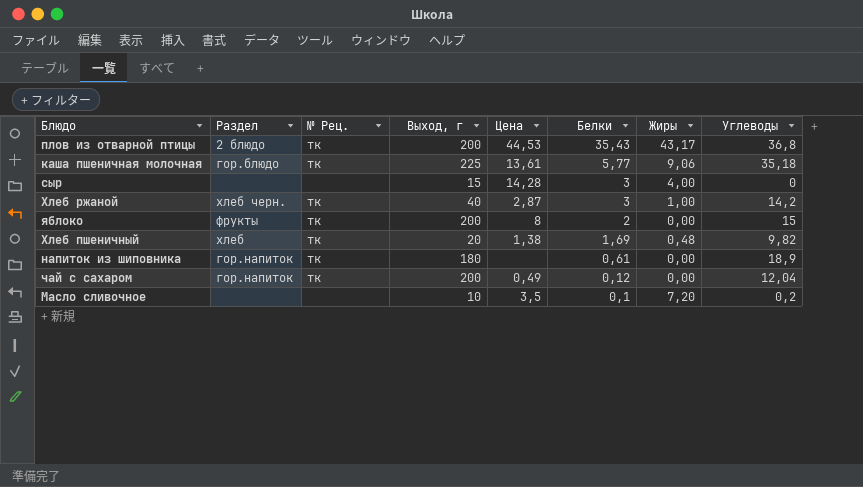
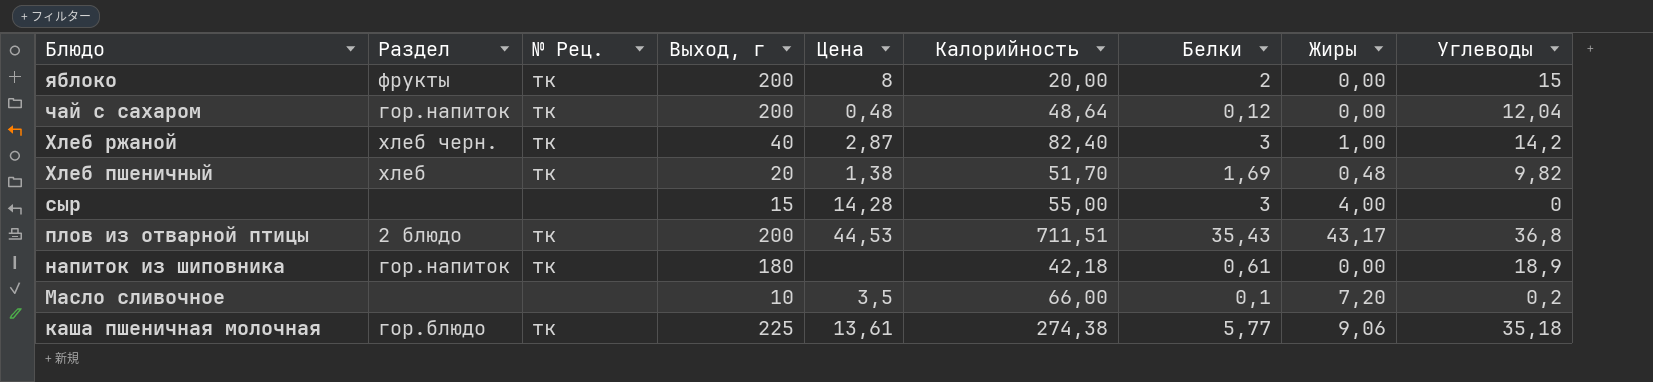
row order: Белки descending -> Блюдо descending
column Калорийность | position: none -> 6
чай с сахаром | Цена: 0,49 -> 0,48

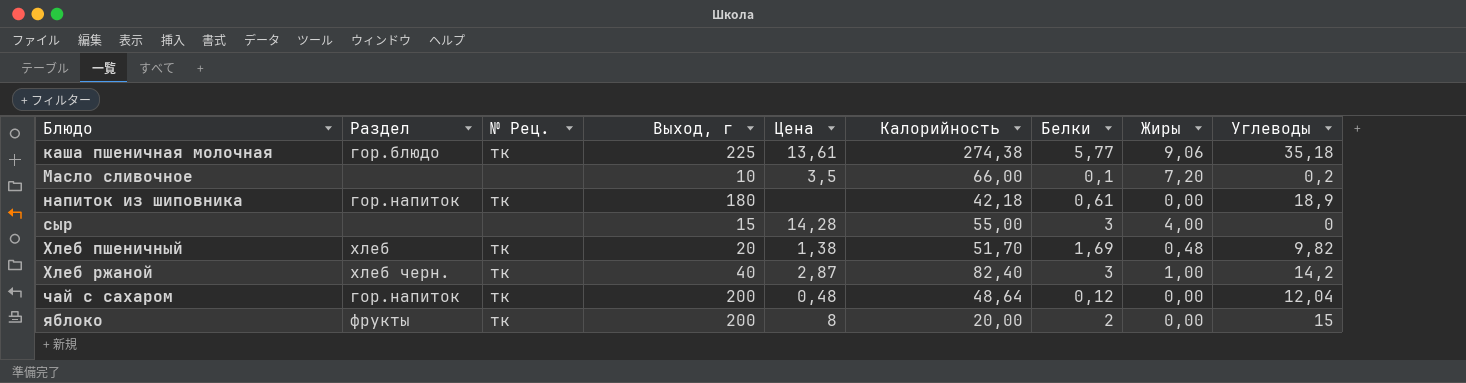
row order: Блюдо descending -> Блюдо ascending
row плов из отварной птицы: 2 блюдо | тк | 200 | 44,53 | 711,51 | 35,43 | 43,17 | 36,8 -> none

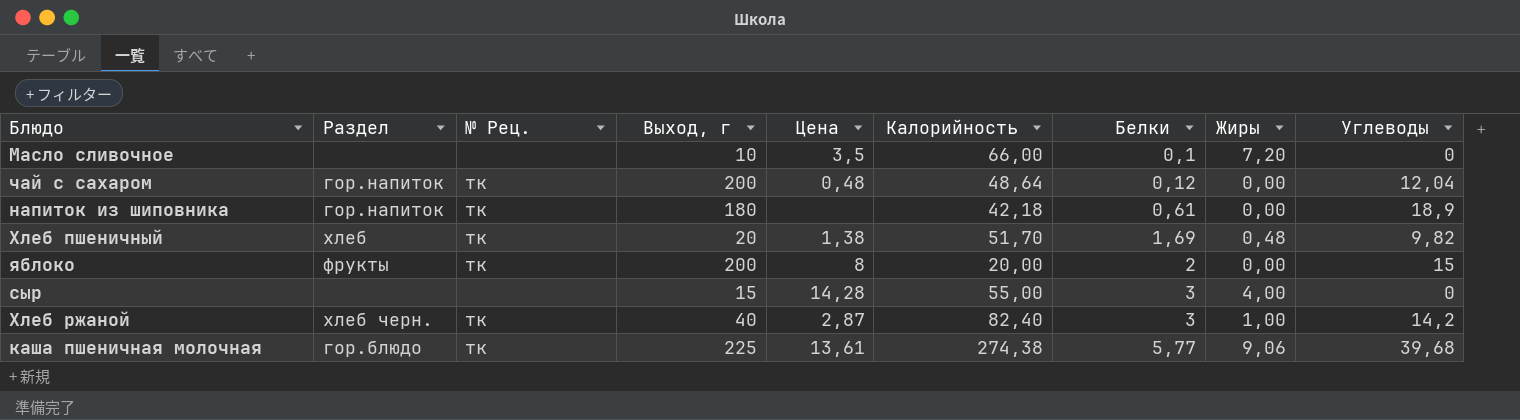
row order: Блюдо ascending -> Белки ascending
Масло сливочное | Углеводы: 0,2 -> 0
каша пшеничная молочная | Углеводы: 35,18 -> 39,68

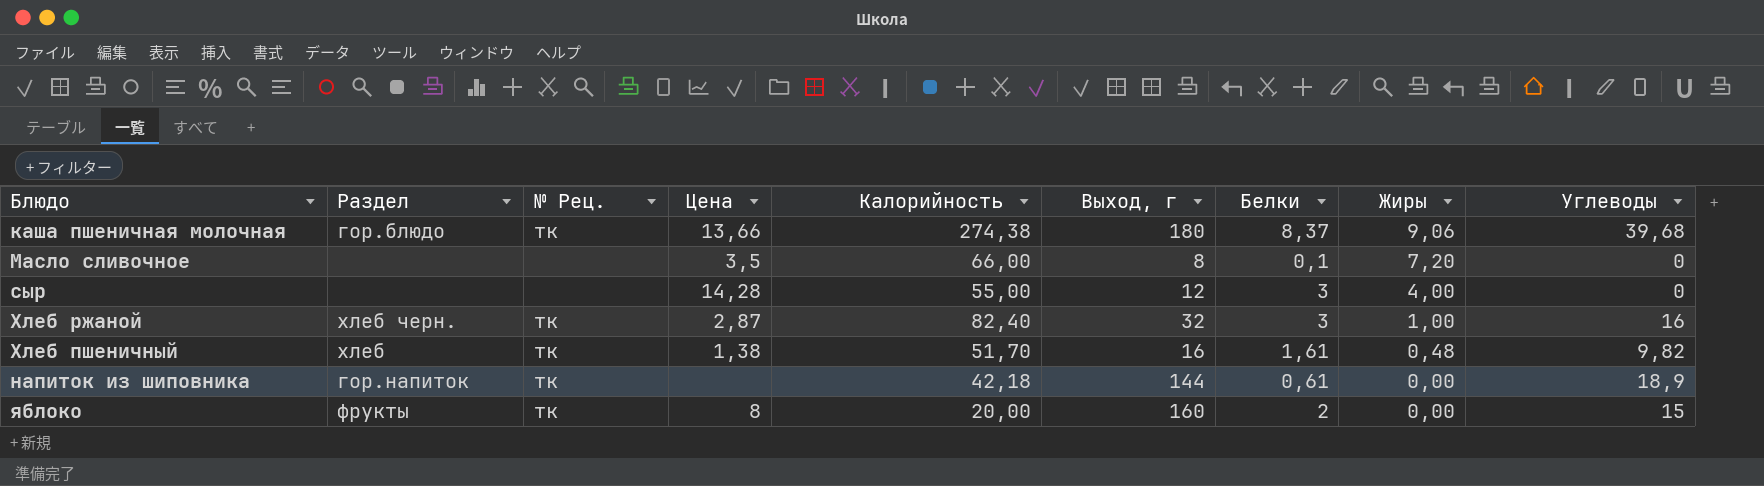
row order: Белки ascending -> Жиры descending
column Выход, г | position: 4 -> 6
row чай с сахаром: гор.напиток | тк | 200 | 0,48 | 48,64 | 0,12 | 0,00 | 12,04 -> none
каша пшеничная молочная | Цена: 13,61 -> 13,66
каша пшеничная молочная | Выход, г: 225 -> 180
каша пшеничная молочная | Белки: 5,77 -> 8,37
Масло сливочное | Выход, г: 10 -> 8
сыр | Выход, г: 15 -> 12
Хлеб ржаной | Выход, г: 40 -> 32
Хлеб ржаной | Углеводы: 14,2 -> 16
Хлеб пшеничный | Выход, г: 20 -> 16
Хлеб пшеничный | Белки: 1,69 -> 1,61
напиток из шиповника | Выход, г: 180 -> 144
яблоко | Выход, г: 200 -> 160

